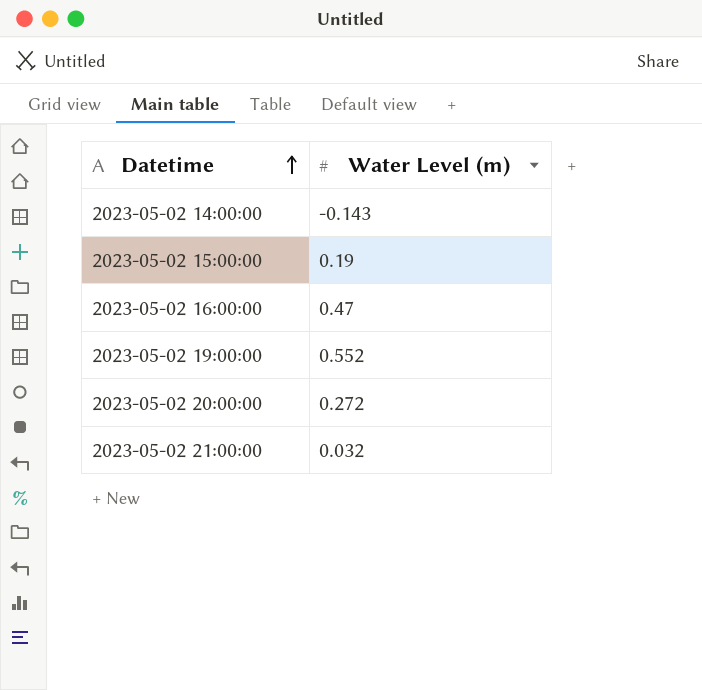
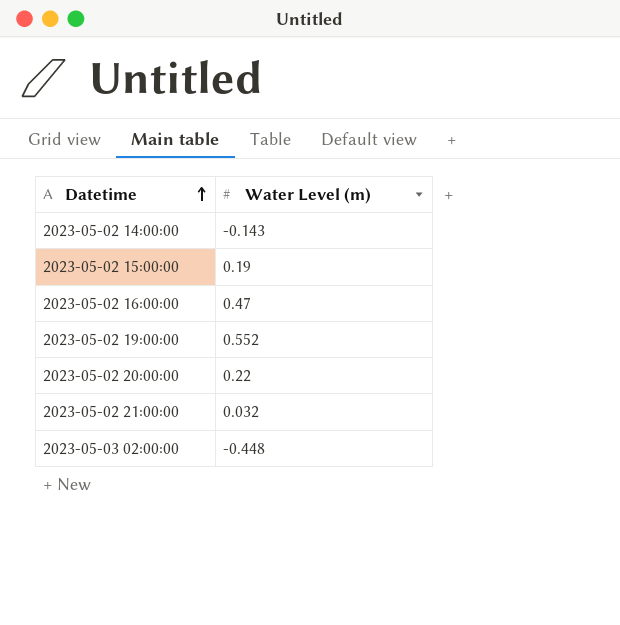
2023-05-02 20:00:00 | Water Level (m): 0.272 -> 0.22
row 2023-05-03 02:00:00: none -> -0.448

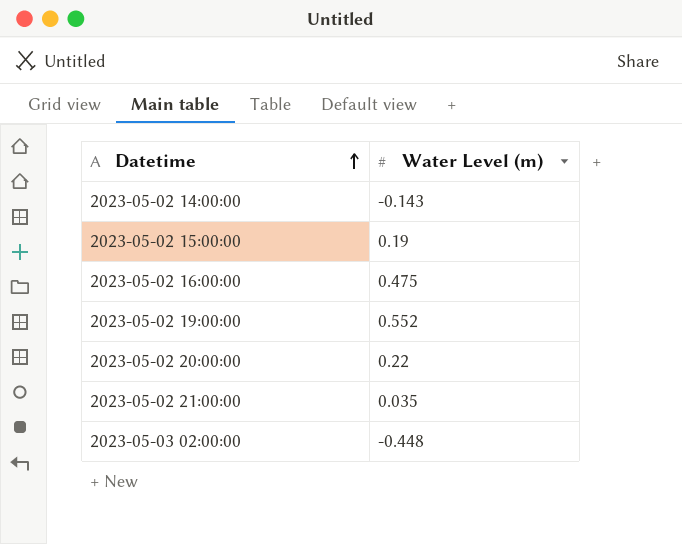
2023-05-02 16:00:00 | Water Level (m): 0.47 -> 0.475
2023-05-02 21:00:00 | Water Level (m): 0.032 -> 0.035

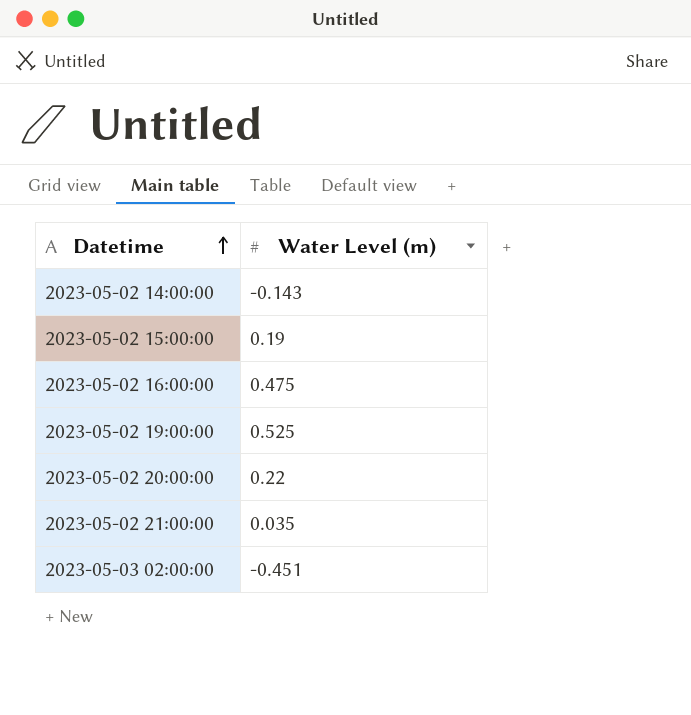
2023-05-02 19:00:00 | Water Level (m): 0.552 -> 0.525
2023-05-03 02:00:00 | Water Level (m): -0.448 -> -0.451

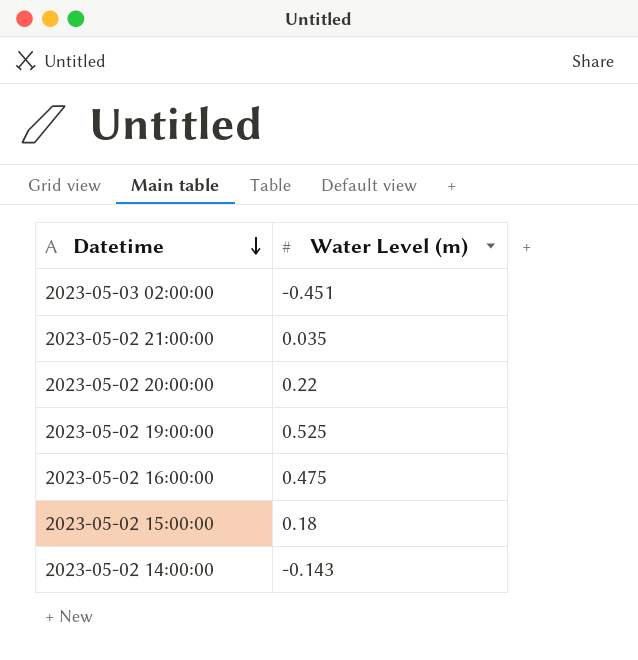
row order: Datetime ascending -> Datetime descending
2023-05-02 15:00:00 | Water Level (m): 0.19 -> 0.18

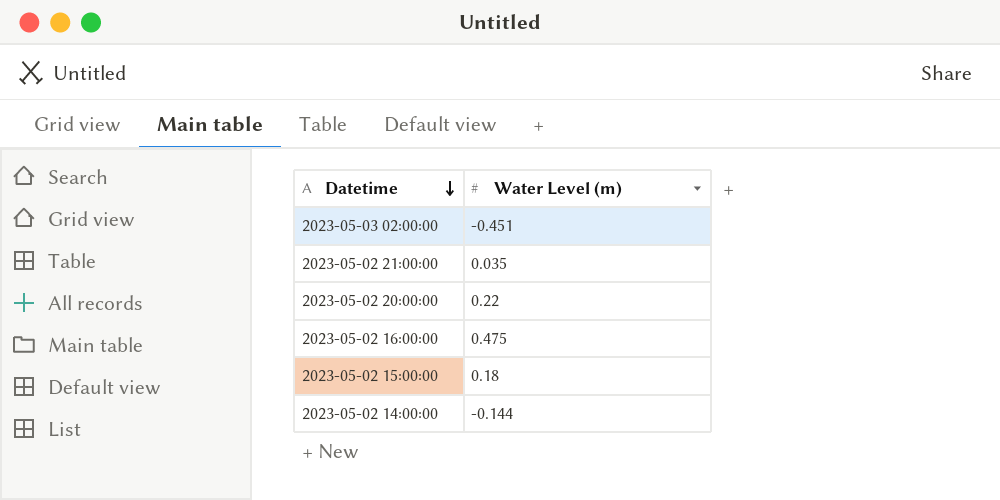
row 2023-05-02 19:00:00: 0.525 -> none
2023-05-02 14:00:00 | Water Level (m): -0.143 -> -0.144

